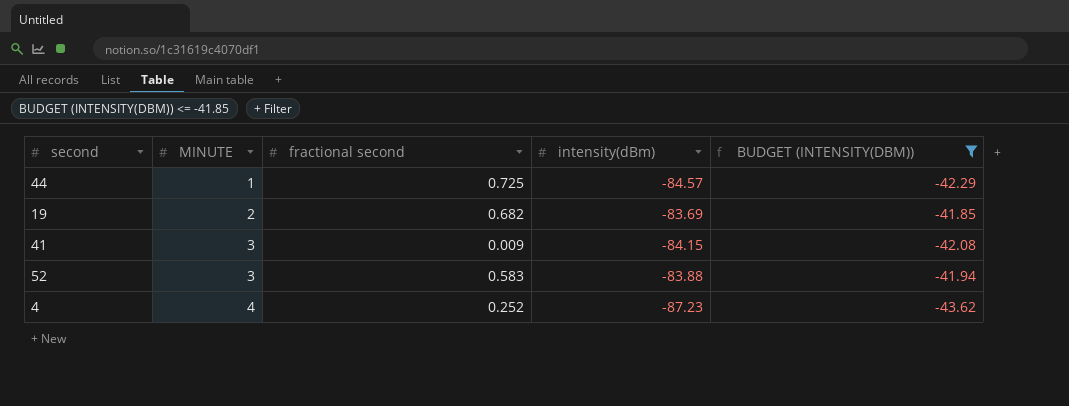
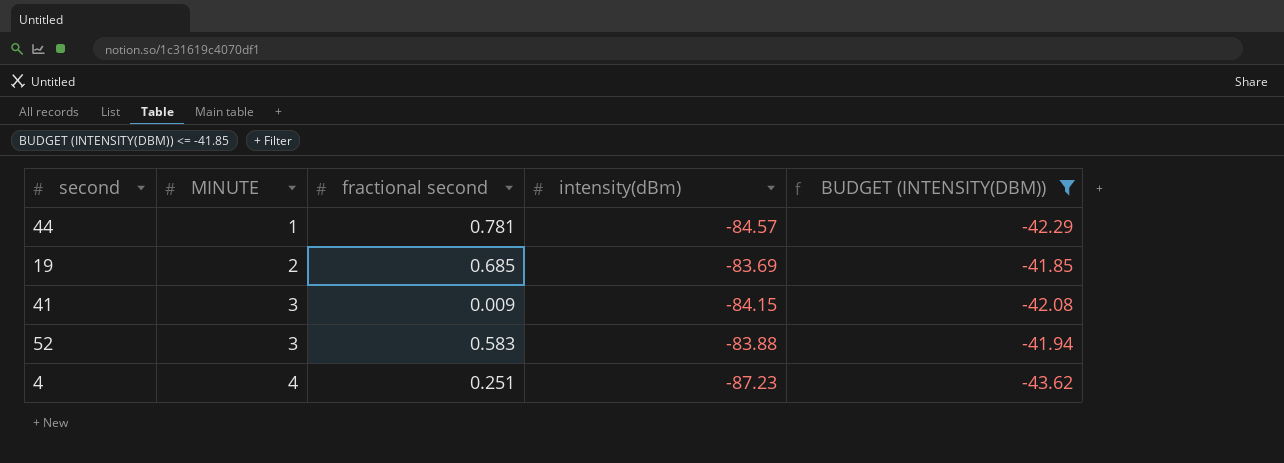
44 | fractional second: 0.725 -> 0.781
19 | fractional second: 0.682 -> 0.685
4 | fractional second: 0.252 -> 0.251

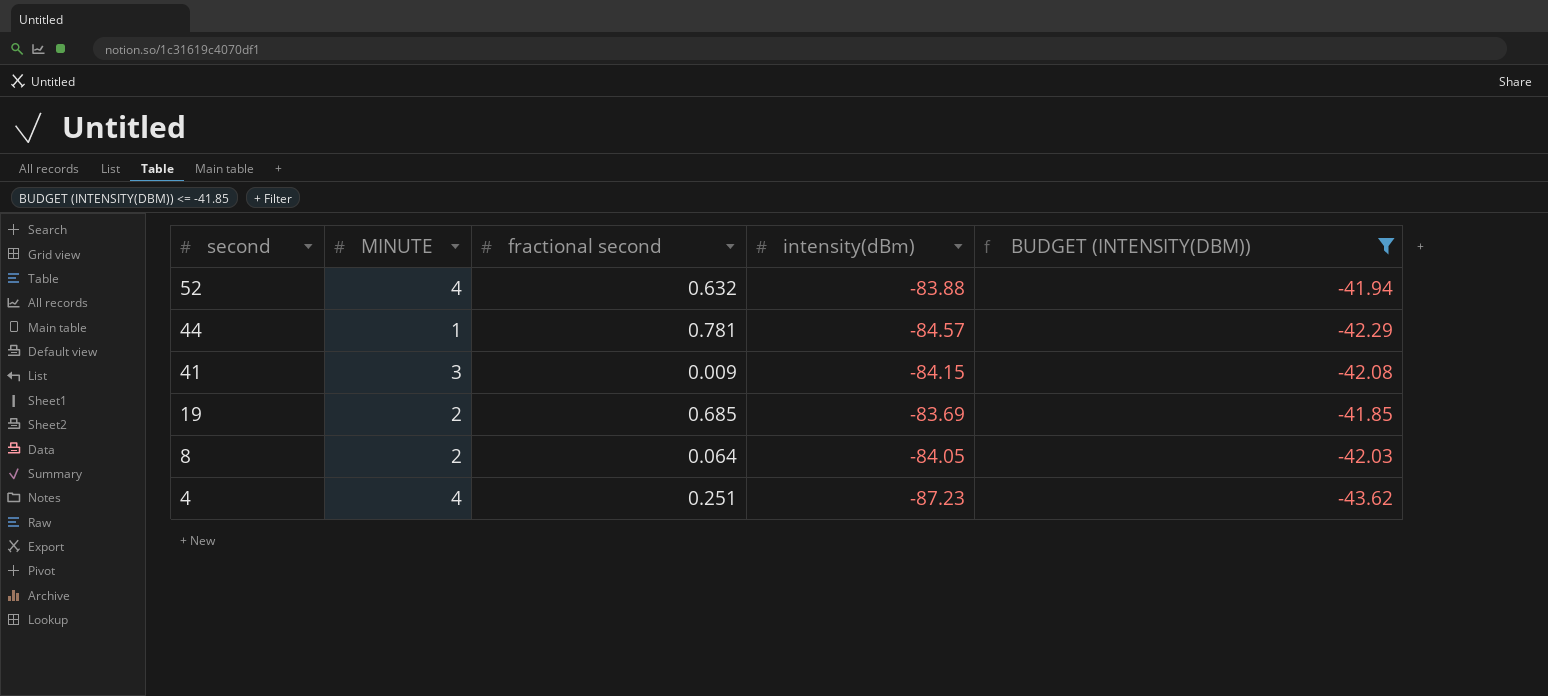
row order: MINUTE ascending -> second descending
52 | MINUTE: 3 -> 4
52 | fractional second: 0.583 -> 0.632
row 8: none -> 2 | 0.064 | -84.05 | -42.03

